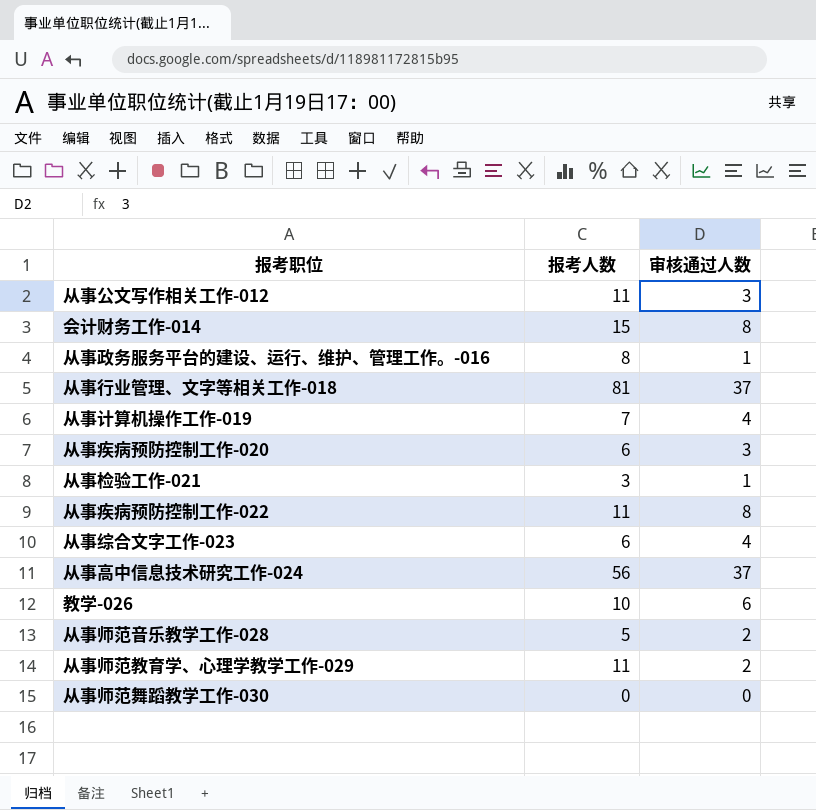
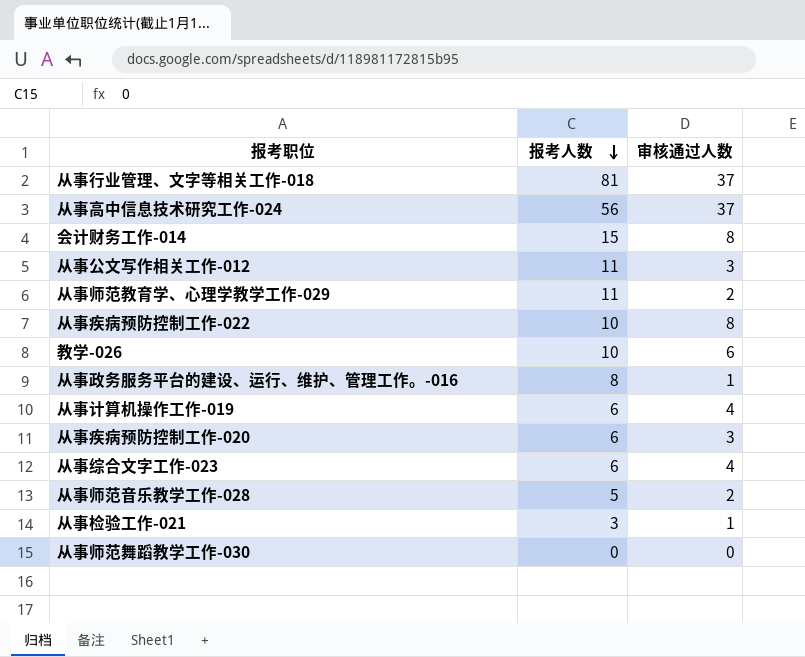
row order: none -> 报考人数 descending
从事疾病预防控制工作-022 | 报考人数: 11 -> 10
从事计算机操作工作-019 | 报考人数: 7 -> 6

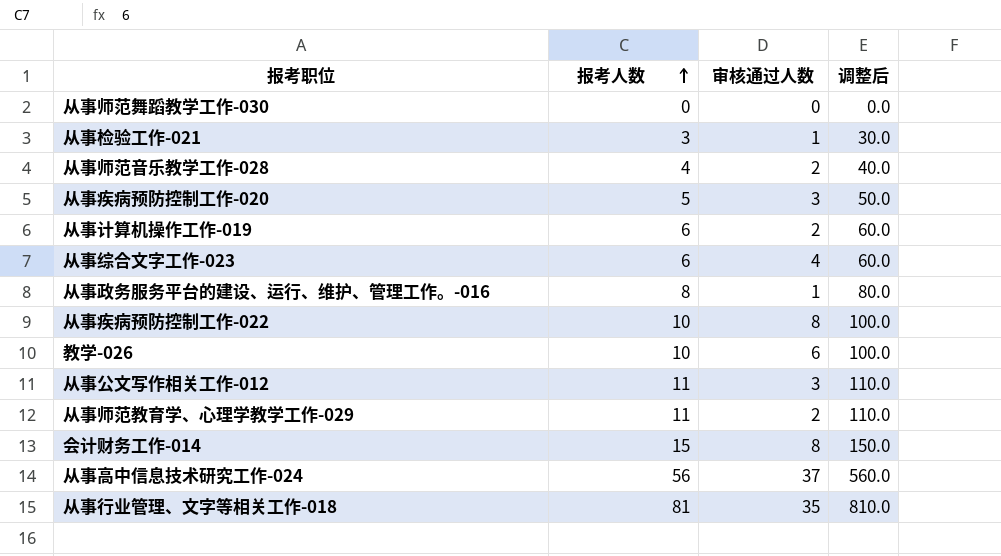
row order: 报考人数 descending -> 报考人数 ascending
column 调整后 | formula: none -> [报考人数] * 10
从事师范音乐教学工作-028 | 报考人数: 5 -> 4
从事疾病预防控制工作-020 | 报考人数: 6 -> 5
从事计算机操作工作-019 | 审核通过人数: 4 -> 2
从事行业管理、文字等相关工作-018 | 审核通过人数: 37 -> 35

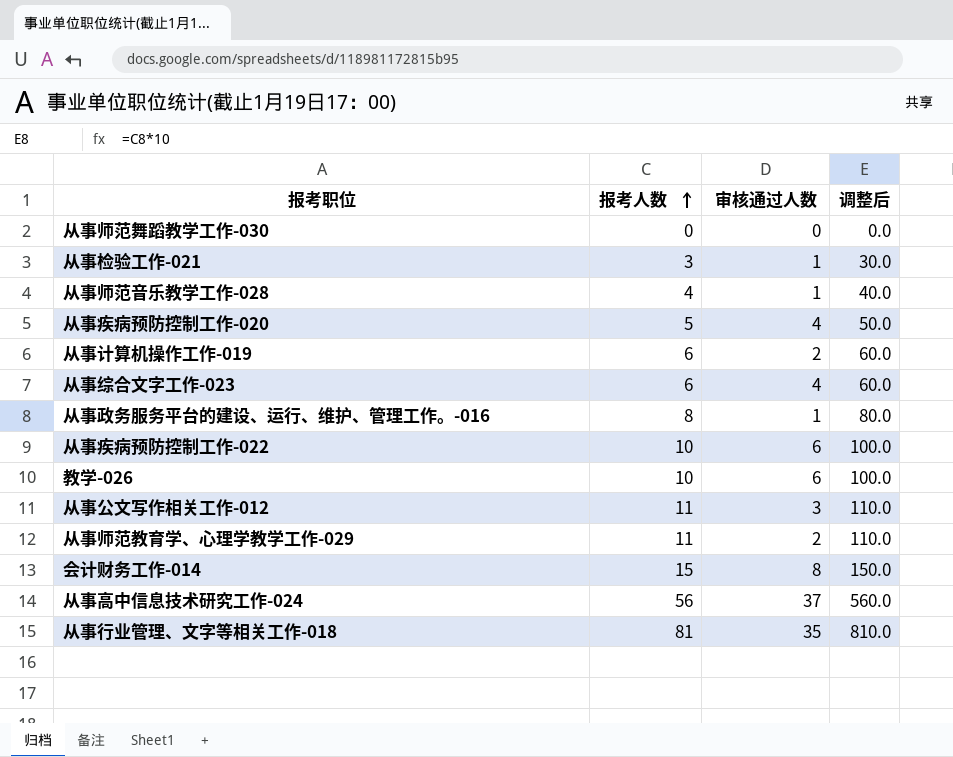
从事师范音乐教学工作-028 | 审核通过人数: 2 -> 1
从事疾病预防控制工作-020 | 审核通过人数: 3 -> 4
从事疾病预防控制工作-022 | 审核通过人数: 8 -> 6

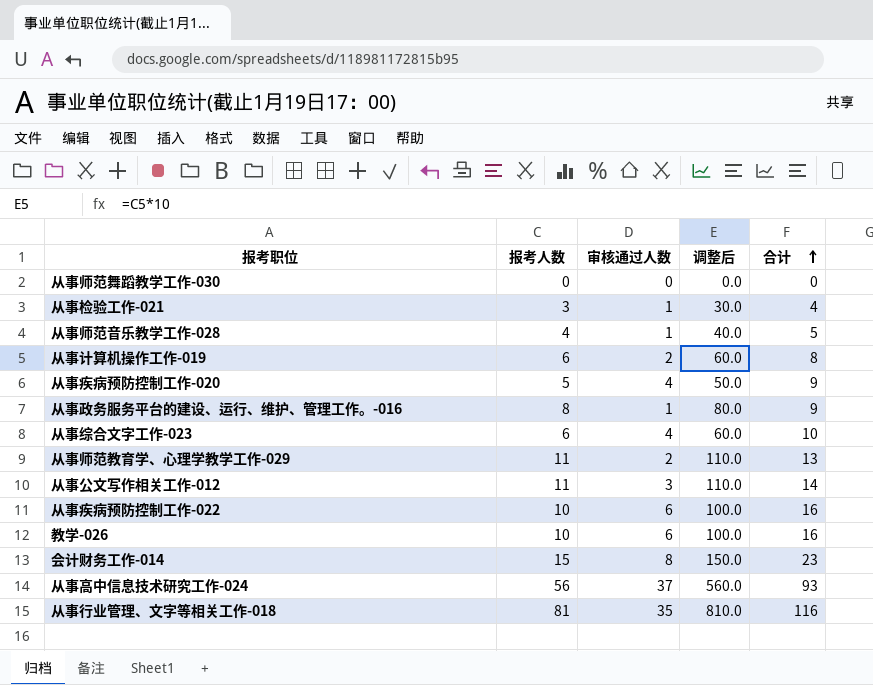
row order: 报考人数 ascending -> 合计 ascending
column 合计 | formula: none -> [报考人数] + [审核通过人数]

